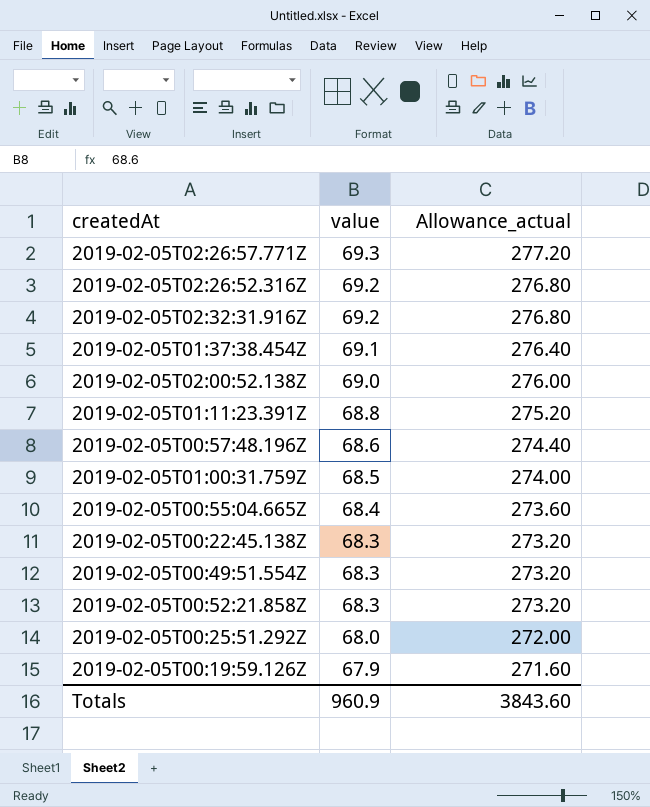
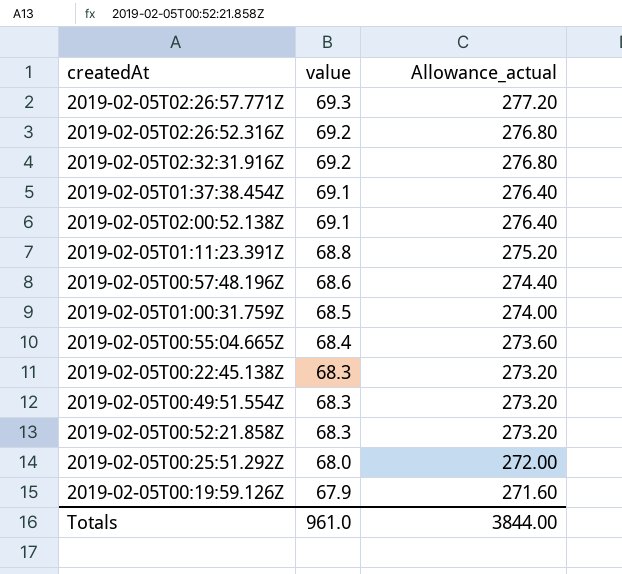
2019-02-05T02:00:52.138Z | value: 69.0 -> 69.1
2019-02-05T02:00:52.138Z | Allowance_actual: 276.00 -> 276.40
Totals | value: 960.9 -> 961.0
Totals | Allowance_actual: 3843.60 -> 3844.00

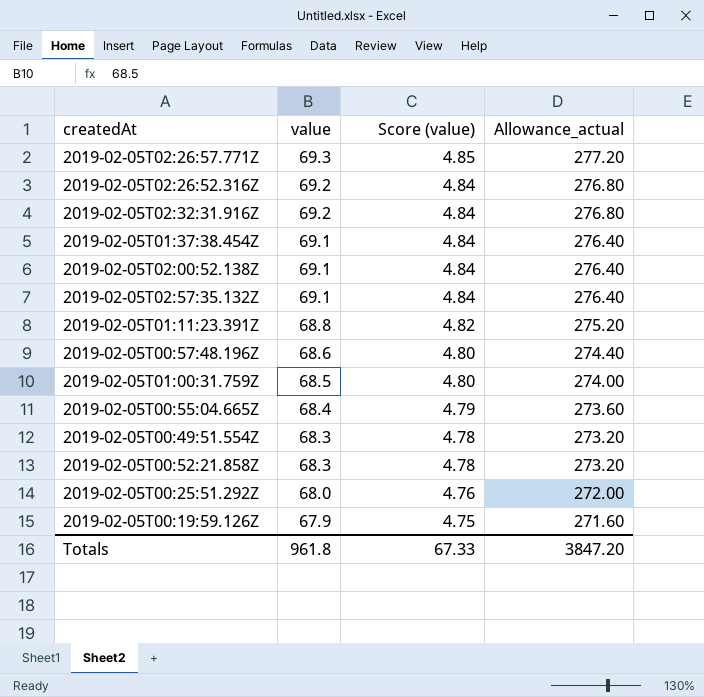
column Score (value) | formula: none -> [value] * 0.07
row 2019-02-05T00:22:45.138Z: 68.3 | 273.20 -> none
row 2019-02-05T02:57:35.132Z: none -> 69.1 | 4.84 | 276.40
Totals | value: 961.0 -> 961.8
Totals | Allowance_actual: 3844.00 -> 3847.20

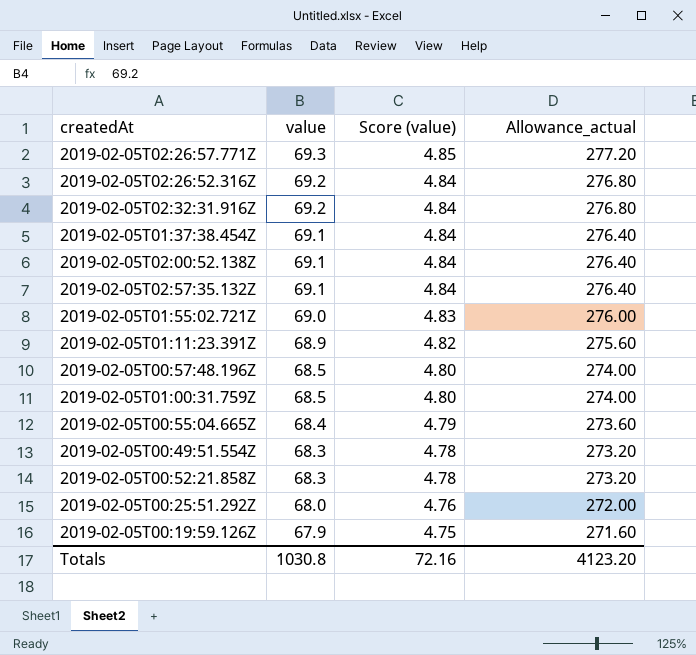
row 2019-02-05T01:55:02.721Z: none -> 69.0 | 4.83 | 276.00
2019-02-05T01:11:23.391Z | value: 68.8 -> 68.9
2019-02-05T01:11:23.391Z | Allowance_actual: 275.20 -> 275.60
2019-02-05T00:57:48.196Z | value: 68.6 -> 68.5
2019-02-05T00:57:48.196Z | Allowance_actual: 274.40 -> 274.00
Totals | value: 961.8 -> 1030.8
Totals | Score (value): 67.33 -> 72.16
Totals | Allowance_actual: 3847.20 -> 4123.20

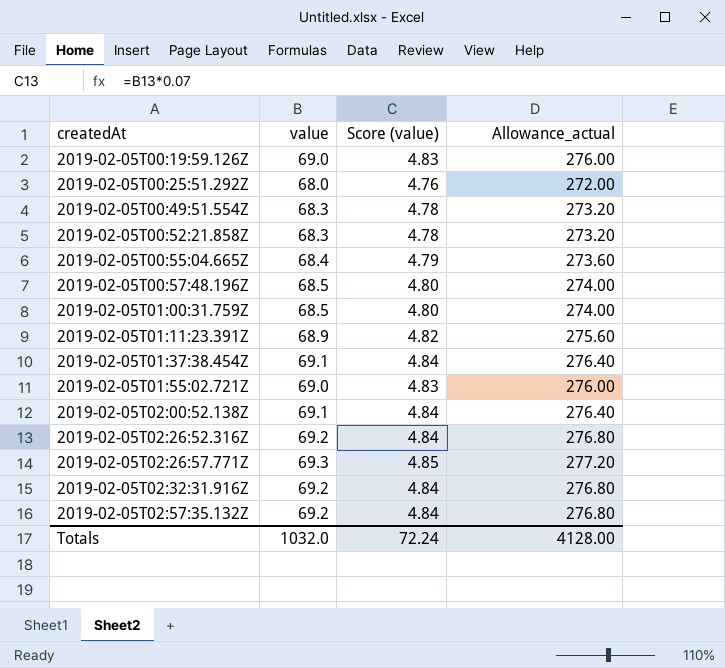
row order: value descending -> createdAt ascending
2019-02-05T00:19:59.126Z | value: 67.9 -> 69.0
2019-02-05T00:19:59.126Z | Score (value): 4.75 -> 4.83
2019-02-05T00:19:59.126Z | Allowance_actual: 271.60 -> 276.00
2019-02-05T02:57:35.132Z | value: 69.1 -> 69.2
2019-02-05T02:57:35.132Z | Allowance_actual: 276.40 -> 276.80
Totals | value: 1030.8 -> 1032.0
Totals | Score (value): 72.16 -> 72.24
Totals | Allowance_actual: 4123.20 -> 4128.00

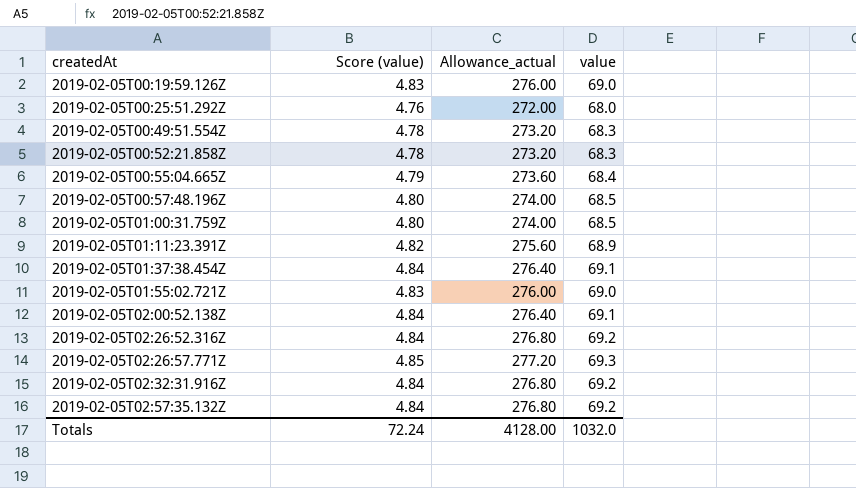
column value | position: 2 -> 4

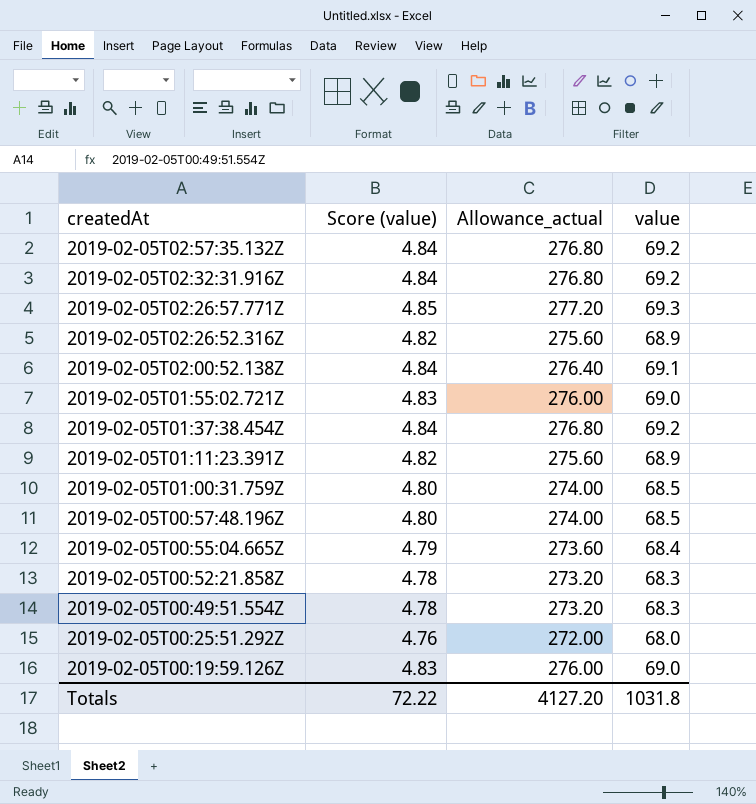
row order: createdAt ascending -> createdAt descending
2019-02-05T02:26:52.316Z | Score (value): 4.84 -> 4.82
2019-02-05T02:26:52.316Z | Allowance_actual: 276.80 -> 275.60
2019-02-05T02:26:52.316Z | value: 69.2 -> 68.9
2019-02-05T01:37:38.454Z | Allowance_actual: 276.40 -> 276.80
2019-02-05T01:37:38.454Z | value: 69.1 -> 69.2
Totals | Score (value): 72.24 -> 72.22
Totals | Allowance_actual: 4128.00 -> 4127.20
Totals | value: 1032.0 -> 1031.8

